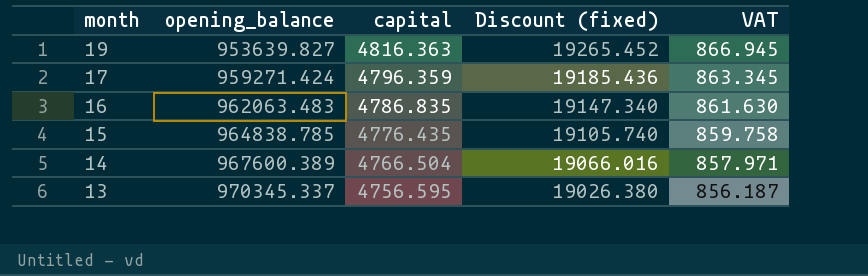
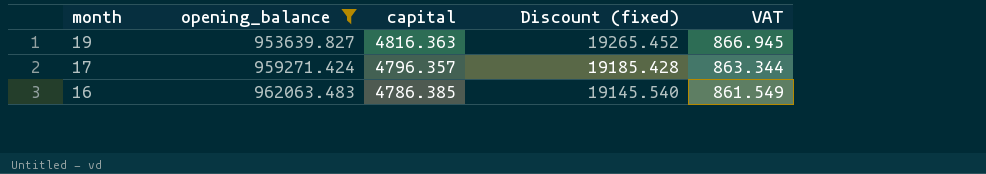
filter: none -> opening_balance <= 962063.483
17 | capital: 4796.359 -> 4796.357
17 | Discount (fixed): 19185.436 -> 19185.428
17 | VAT: 863.345 -> 863.344
16 | capital: 4786.835 -> 4786.385
16 | Discount (fixed): 19147.340 -> 19145.540
16 | VAT: 861.630 -> 861.549

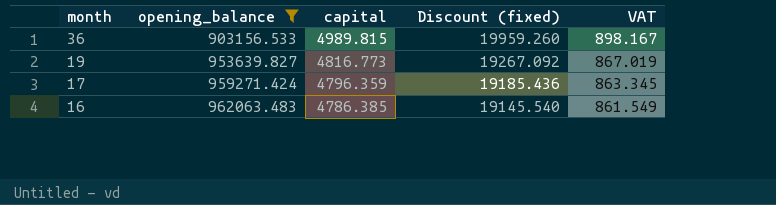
row 36: none -> 903156.533 | 4989.815 | 19959.260 | 898.167
19 | capital: 4816.363 -> 4816.773
19 | Discount (fixed): 19265.452 -> 19267.092
19 | VAT: 866.945 -> 867.019
17 | capital: 4796.357 -> 4796.359
17 | Discount (fixed): 19185.428 -> 19185.436
17 | VAT: 863.344 -> 863.345

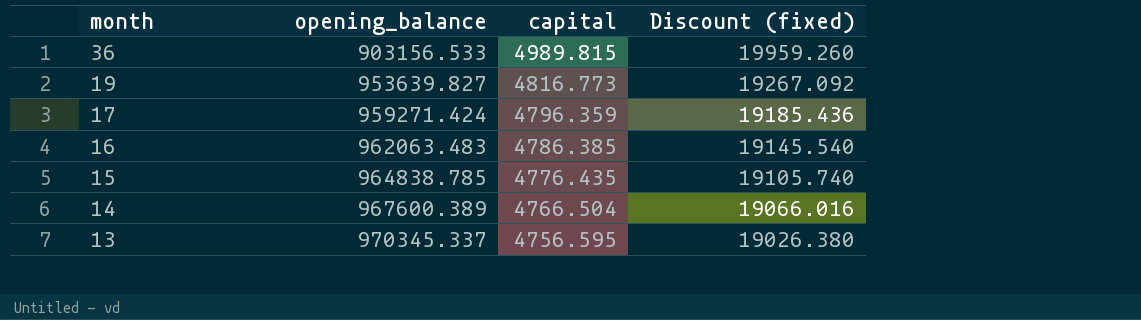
filter: opening_balance <= 962063.483 -> none
column VAT | formula: [capital] * 0.18 -> none

